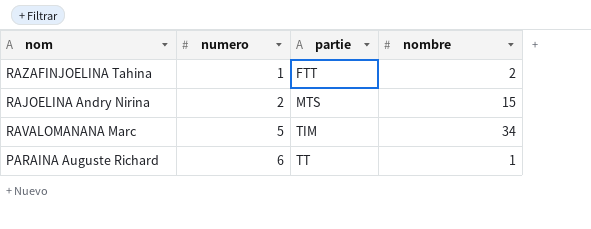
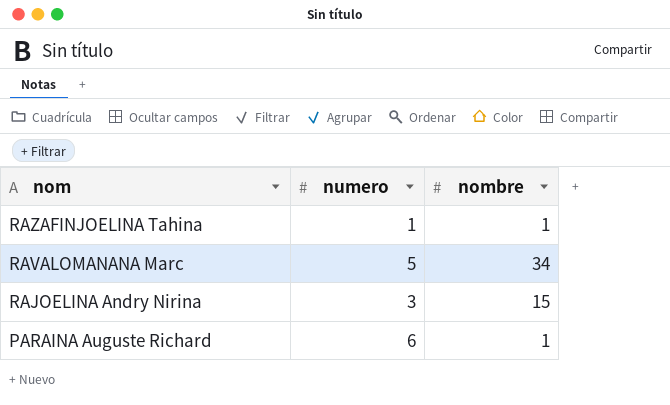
row order: numero ascending -> nom descending
column partie | position: 3 -> none
RAZAFINJOELINA Tahina | nombre: 2 -> 1
RAJOELINA Andry Nirina | numero: 2 -> 3

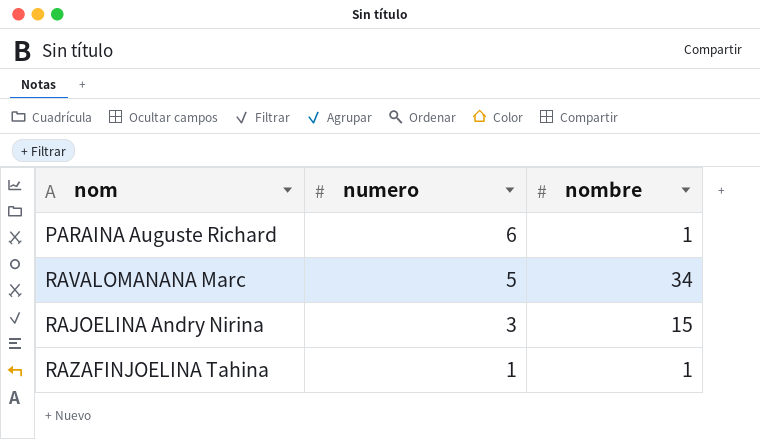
row order: nom descending -> numero descending

